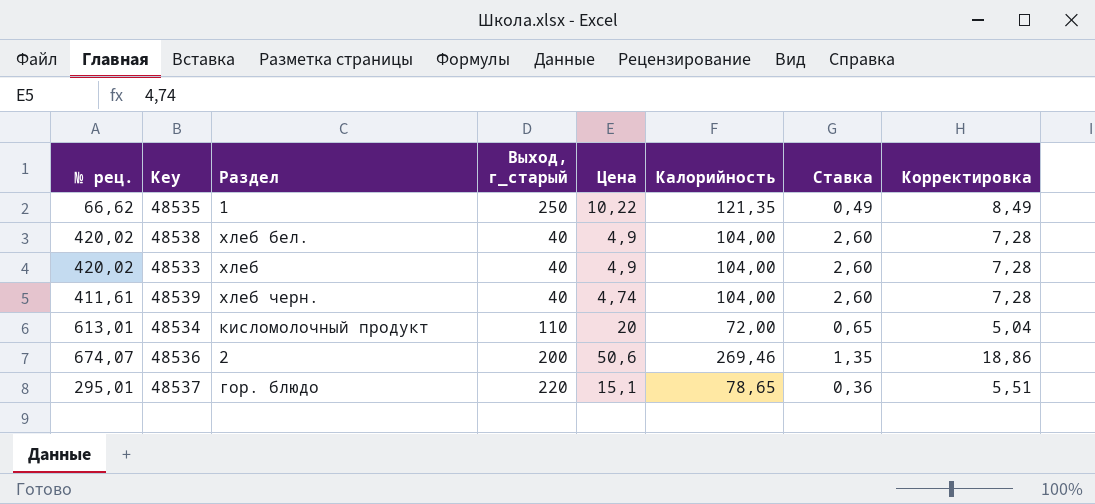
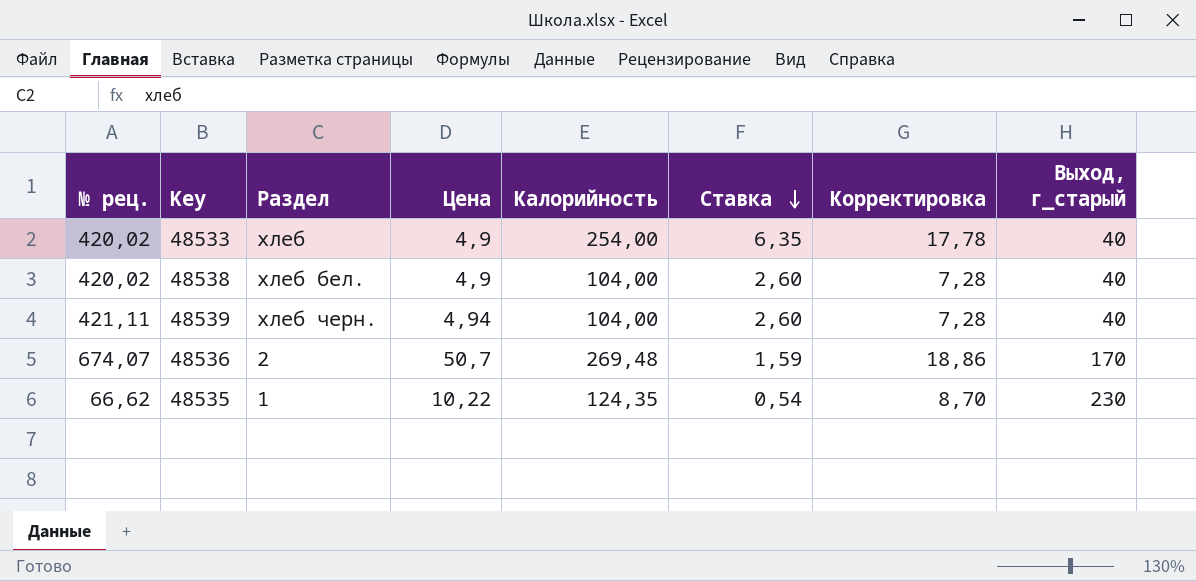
row order: none -> Ставка descending
column Выход, г_старый | position: 4 -> 8
row 48534: 613,01 | кисломолочный продукт | 110 | 20 | 72,00 | 0,65 | 5,04 -> none
row 48537: 295,01 | гор. блюдо | 220 | 15,1 | 78,65 | 0,36 | 5,51 -> none
48533 | Калорийность: 104,00 -> 254,00
48533 | Ставка: 2,60 -> 6,35
48533 | Корректировка: 7,28 -> 17,78
48539 | № рец.: 411,61 -> 421,11
48539 | Цена: 4,74 -> 4,94
48536 | Цена: 50,6 -> 50,7
48536 | Калорийность: 269,46 -> 269,48
48536 | Ставка: 1,35 -> 1,59
48536 | Выход, г_старый: 200 -> 170
48535 | Калорийность: 121,35 -> 124,35
48535 | Ставка: 0,49 -> 0,54
48535 | Корректировка: 8,49 -> 8,70
48535 | Выход, г_старый: 250 -> 230

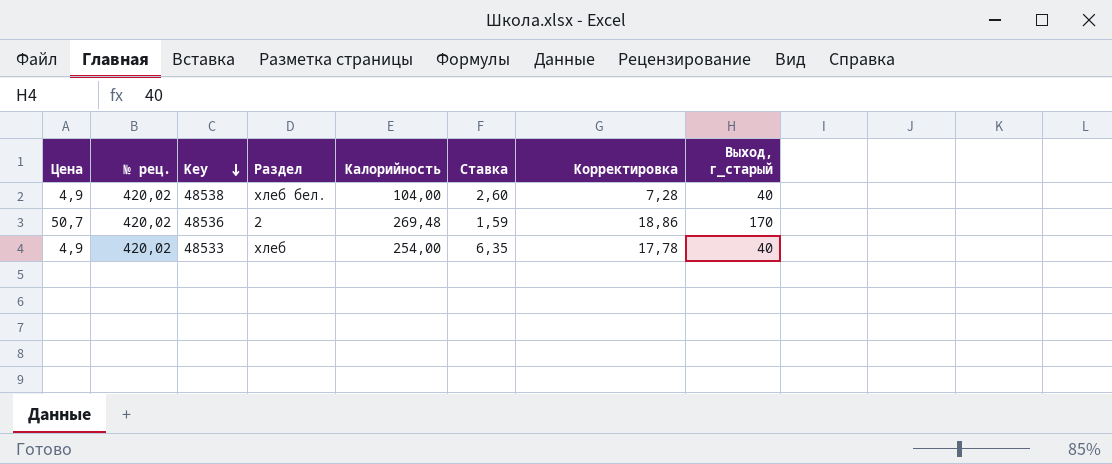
row order: Ставка descending -> Key descending
column Цена | position: 4 -> 1
row 48539: 421,11 | хлеб черн. | 4,94 | 104,00 | 2,60 | 7,28 | 40 -> none
row 48535: 66,62 | 1 | 10,22 | 124,35 | 0,54 | 8,70 | 230 -> none
48536 | № рец.: 674,07 -> 420,02

